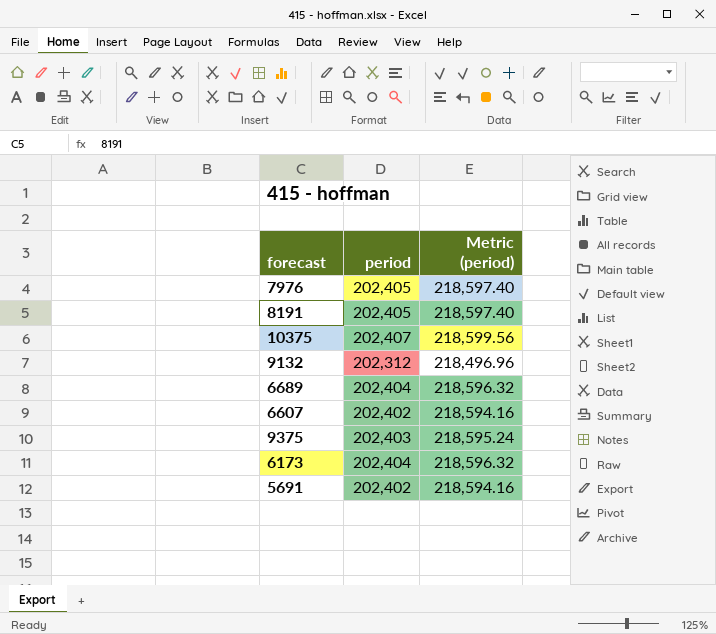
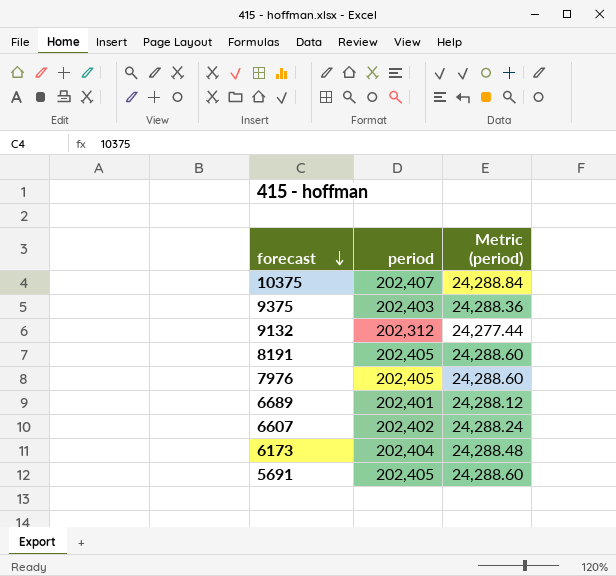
row order: none -> forecast descending
column Metric (period) | formula: [period] * 1.08 -> [period] * 0.12
6689 | period: 202,404 -> 202,401
5691 | period: 202,402 -> 202,405

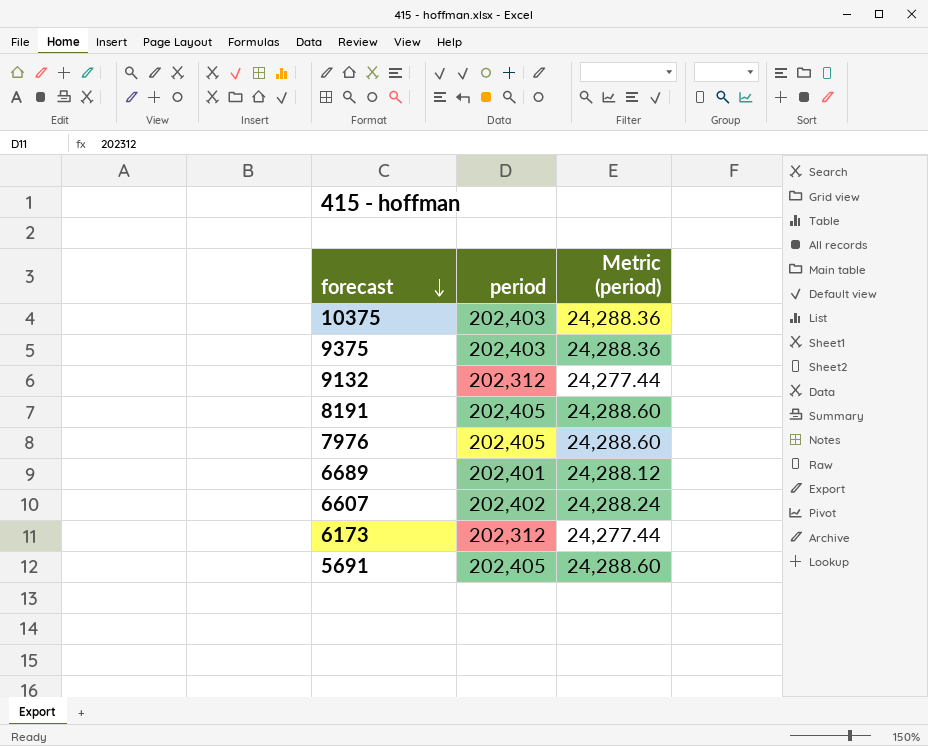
10375 | period: 202,407 -> 202,403
10375 | Metric (period): 24,288.84 -> 24,288.36
6173 | period: 202,404 -> 202,312
6173 | Metric (period): 24,288.48 -> 24,277.44

